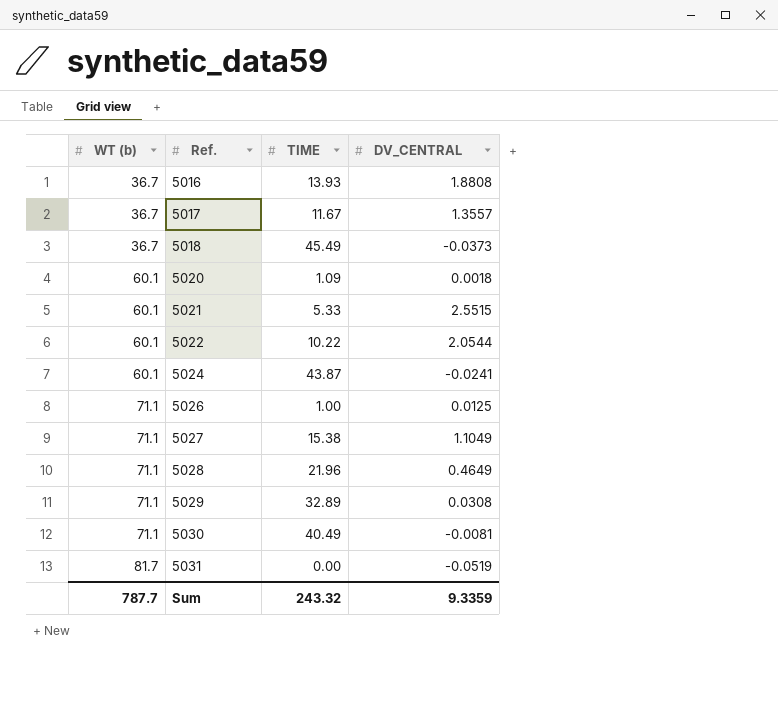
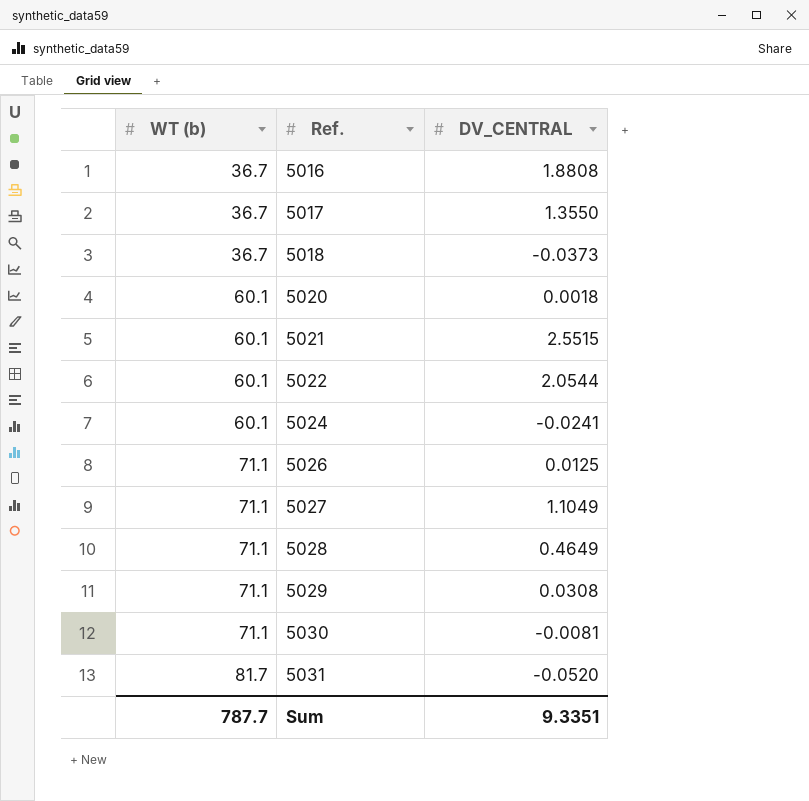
column TIME | position: 3 -> none
5017 | DV_CENTRAL: 1.3557 -> 1.3550
5031 | DV_CENTRAL: -0.0519 -> -0.0520
Sum | DV_CENTRAL: 9.3359 -> 9.3351

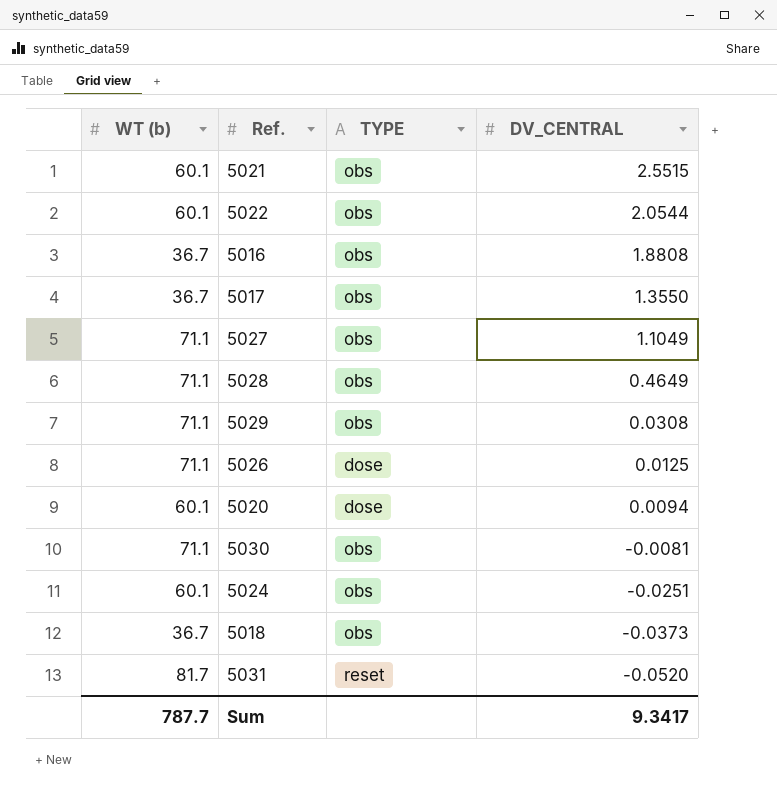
row order: WT (b) ascending -> DV_CENTRAL descending
column TYPE | position: none -> 3
5020 | DV_CENTRAL: 0.0018 -> 0.0094
5024 | DV_CENTRAL: -0.0241 -> -0.0251
Sum | DV_CENTRAL: 9.3351 -> 9.3417

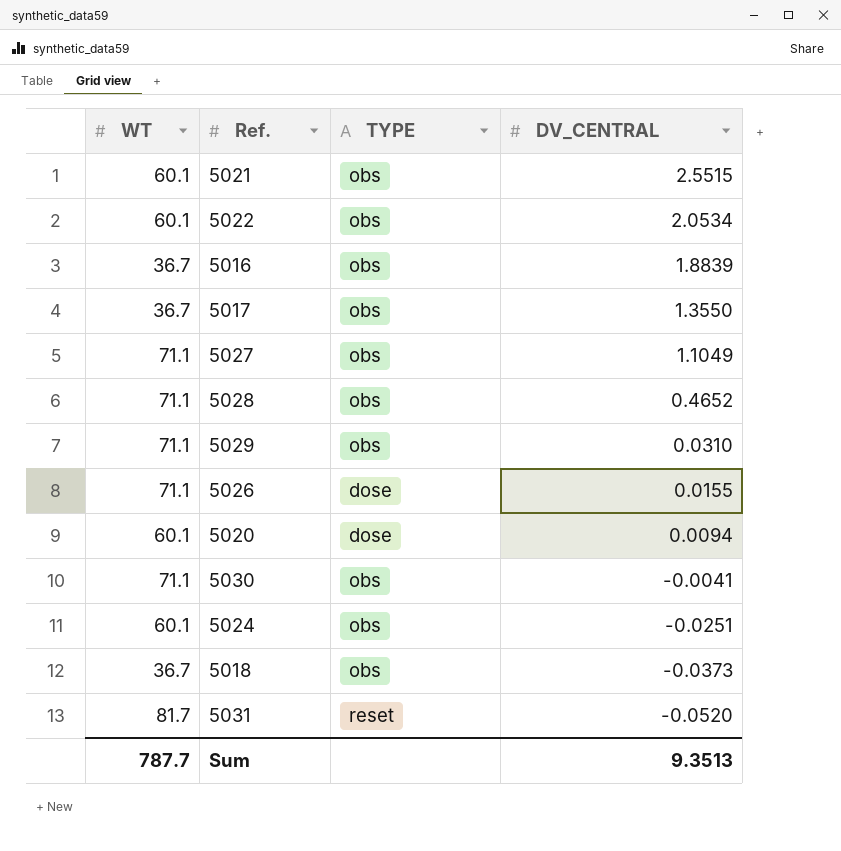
column name: WT (b) -> WT
5022 | DV_CENTRAL: 2.0544 -> 2.0534
5016 | DV_CENTRAL: 1.8808 -> 1.8839
5028 | DV_CENTRAL: 0.4649 -> 0.4652
5029 | DV_CENTRAL: 0.0308 -> 0.0310
5026 | DV_CENTRAL: 0.0125 -> 0.0155
5030 | DV_CENTRAL: -0.0081 -> -0.0041
Sum | DV_CENTRAL: 9.3417 -> 9.3513

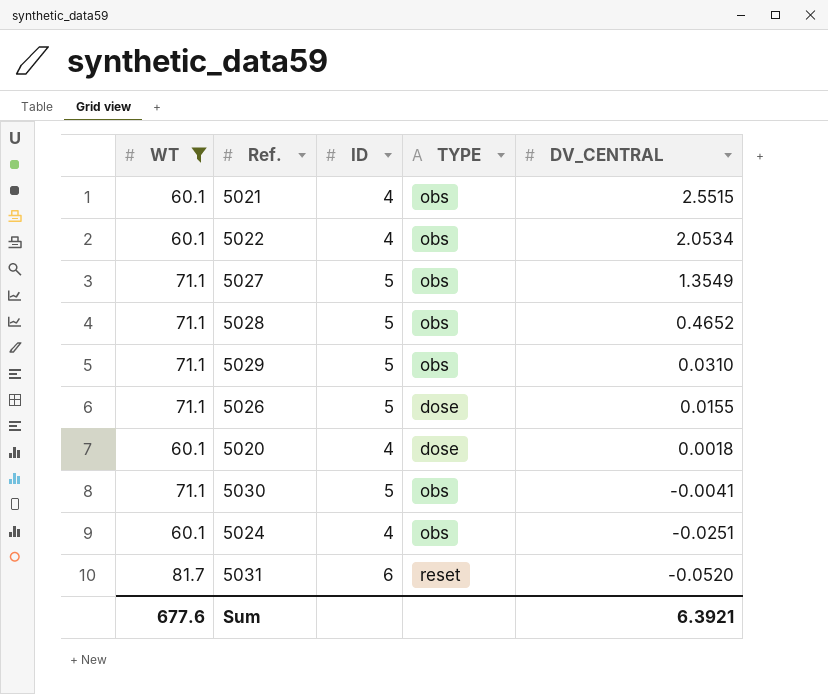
filter: none -> WT != 36.7
column ID | position: none -> 3
5027 | DV_CENTRAL: 1.1049 -> 1.3549
5020 | DV_CENTRAL: 0.0094 -> 0.0018
Sum | WT: 787.7 -> 677.6
Sum | DV_CENTRAL: 9.3513 -> 6.3921

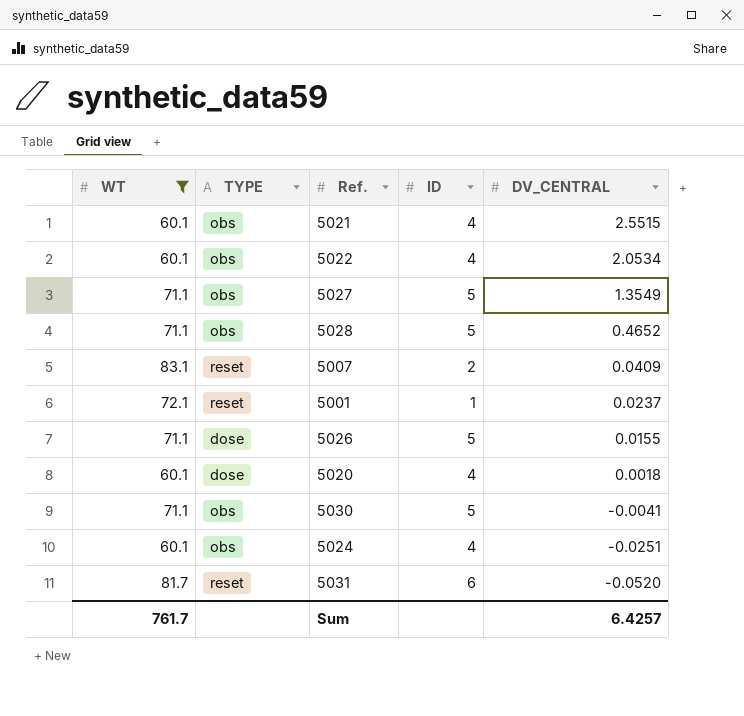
column TYPE | position: 4 -> 2
row 5029: 71.1 | 5 | obs | 0.0310 -> none
row 5007: none -> 83.1 | reset | 2 | 0.0409
row 5001: none -> 72.1 | reset | 1 | 0.0237
Sum | WT: 677.6 -> 761.7
Sum | DV_CENTRAL: 6.3921 -> 6.4257

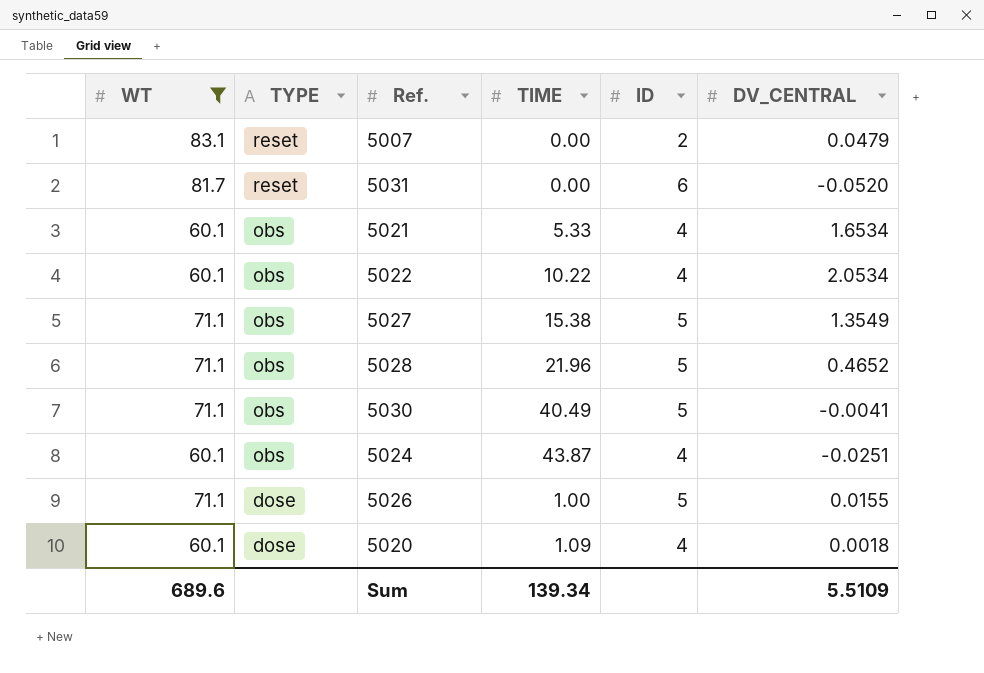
row order: DV_CENTRAL descending -> TYPE descending
column TIME | position: none -> 4
row 5001: 72.1 | reset | 1 | 0.0237 -> none
5007 | DV_CENTRAL: 0.0409 -> 0.0479
5021 | DV_CENTRAL: 2.5515 -> 1.6534
Sum | WT: 761.7 -> 689.6
Sum | DV_CENTRAL: 6.4257 -> 5.5109

